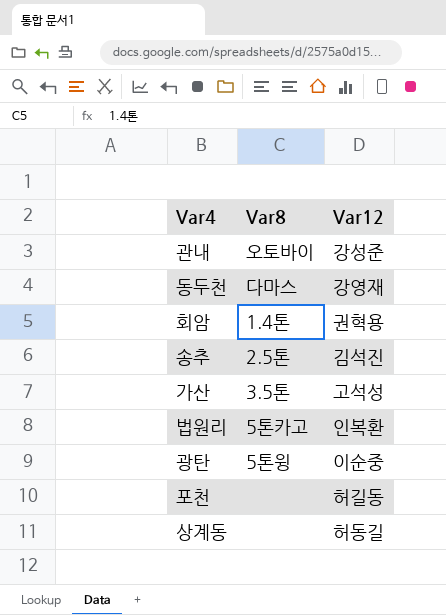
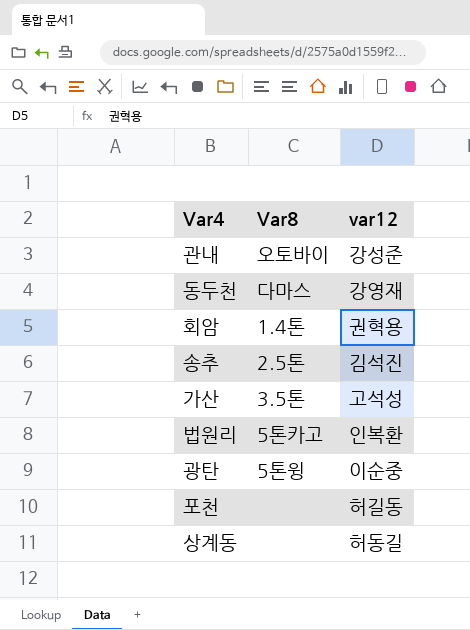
column name: Var12 -> var12

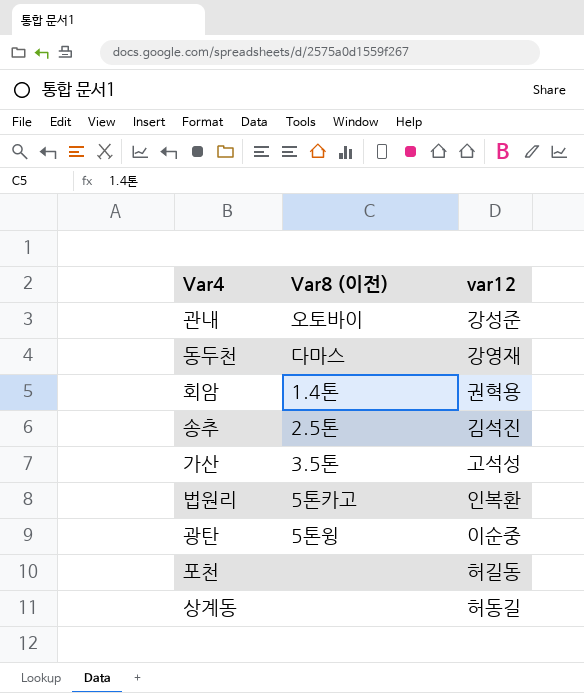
column name: Var8 -> Var8 (이전)

